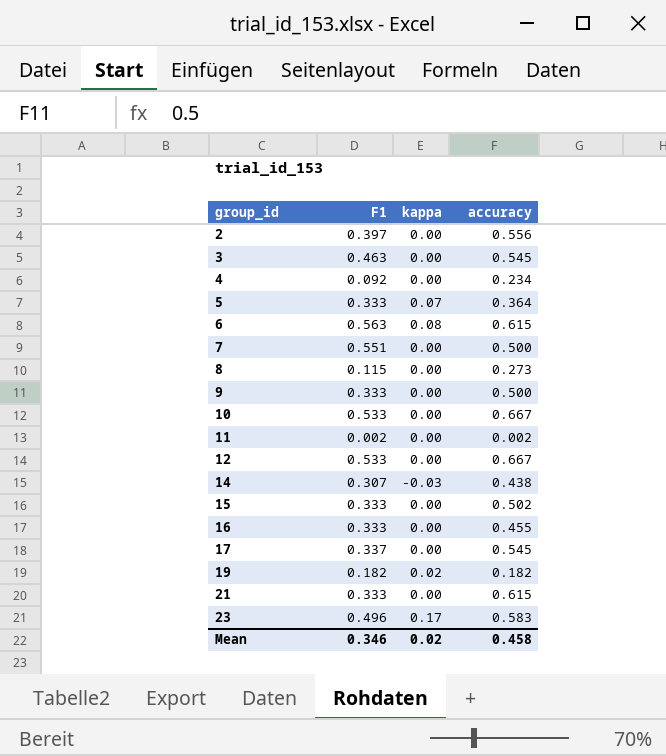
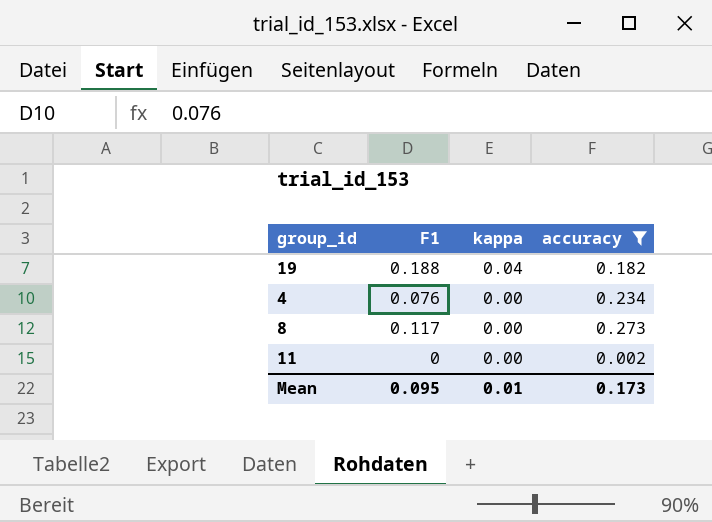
filter: none -> accuracy <= 0.273
row order: group_id ascending -> kappa descending
19 | F1: 0.182 -> 0.188
19 | kappa: 0.02 -> 0.04
4 | F1: 0.092 -> 0.076
8 | F1: 0.115 -> 0.117
11 | F1: 0.002 -> 0
Mean | F1: 0.346 -> 0.095
Mean | kappa: 0.02 -> 0.01
Mean | accuracy: 0.458 -> 0.173

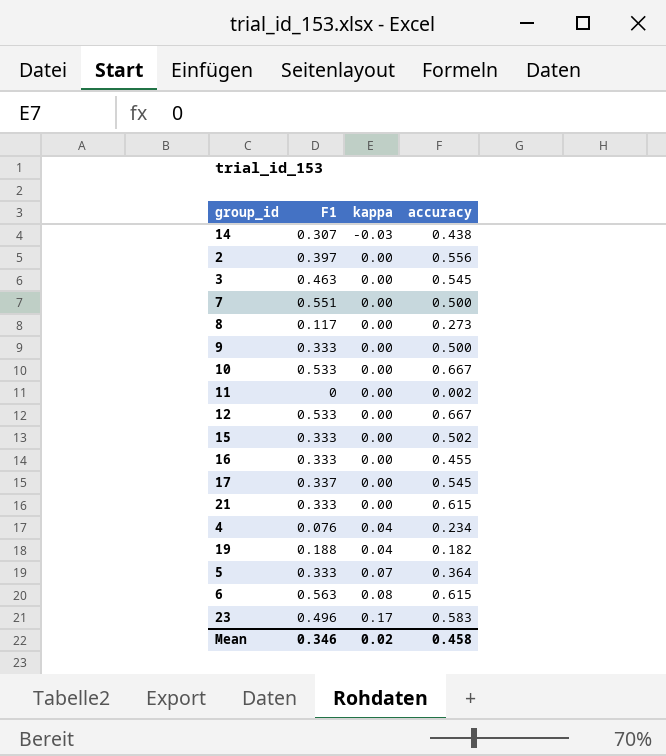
filter: accuracy <= 0.273 -> none
row order: kappa descending -> kappa ascending
4 | kappa: 0.00 -> 0.04
Mean | F1: 0.095 -> 0.346
Mean | kappa: 0.01 -> 0.02
Mean | accuracy: 0.173 -> 0.458

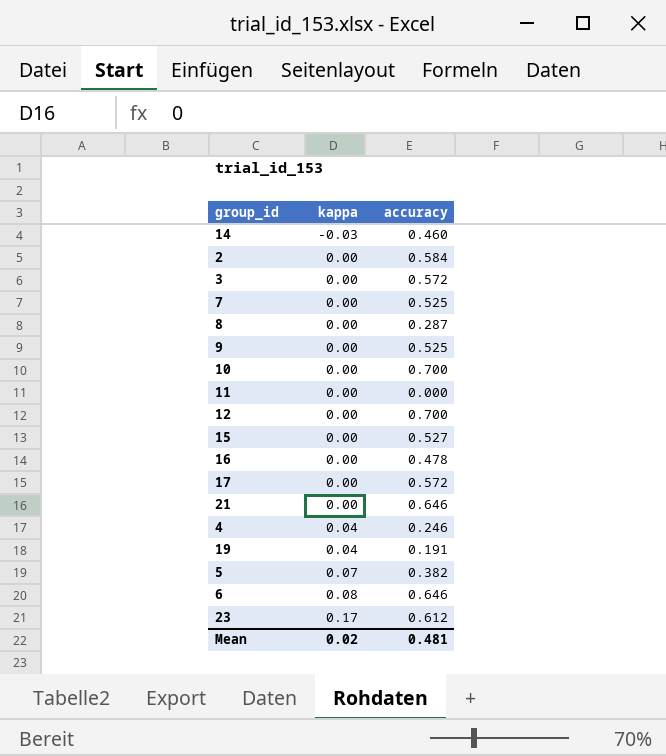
column F1 | position: 2 -> none
14 | accuracy: 0.438 -> 0.460
2 | accuracy: 0.556 -> 0.584
3 | accuracy: 0.545 -> 0.572
7 | accuracy: 0.500 -> 0.525
8 | accuracy: 0.273 -> 0.287
9 | accuracy: 0.500 -> 0.525
10 | accuracy: 0.667 -> 0.700
11 | accuracy: 0.002 -> 0.000
12 | accuracy: 0.667 -> 0.700
15 | accuracy: 0.502 -> 0.527
16 | accuracy: 0.455 -> 0.478
17 | accuracy: 0.545 -> 0.572
21 | accuracy: 0.615 -> 0.646
4 | accuracy: 0.234 -> 0.246
19 | accuracy: 0.182 -> 0.191
5 | accuracy: 0.364 -> 0.382
6 | accuracy: 0.615 -> 0.646
23 | accuracy: 0.583 -> 0.612
Mean | accuracy: 0.458 -> 0.481

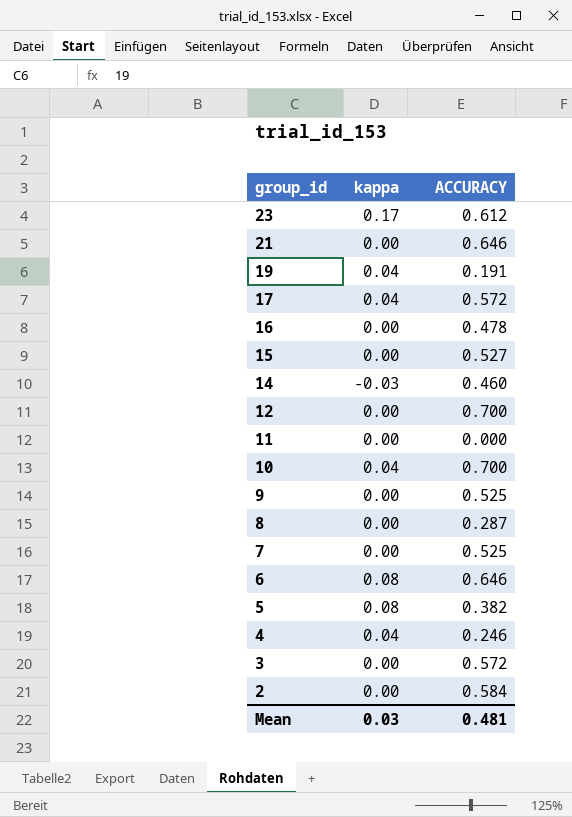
row order: kappa ascending -> group_id descending
column name: accuracy -> ACCURACY
17 | kappa: 0.00 -> 0.04
10 | kappa: 0.00 -> 0.04
5 | kappa: 0.07 -> 0.08
Mean | kappa: 0.02 -> 0.03

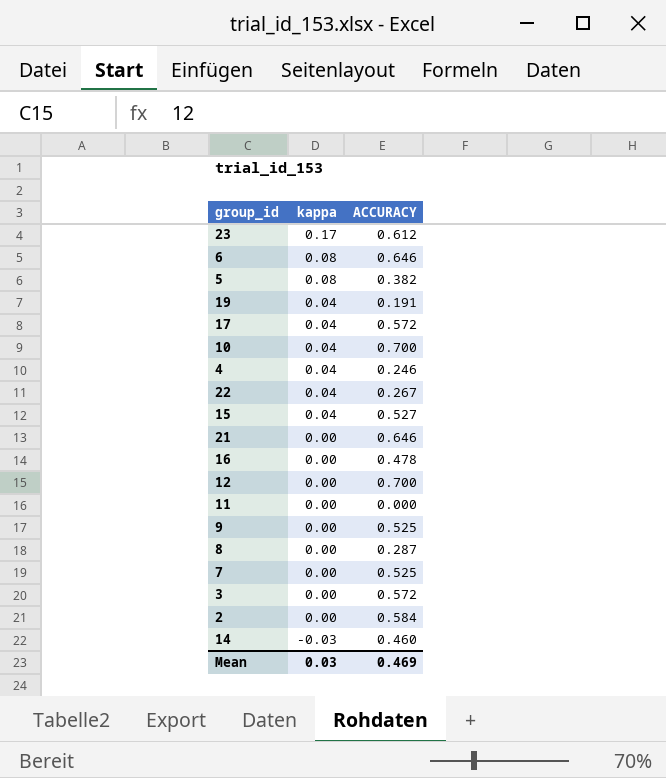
row order: group_id descending -> kappa descending
row 22: none -> 0.04 | 0.267
15 | kappa: 0.00 -> 0.04
Mean | ACCURACY: 0.481 -> 0.469

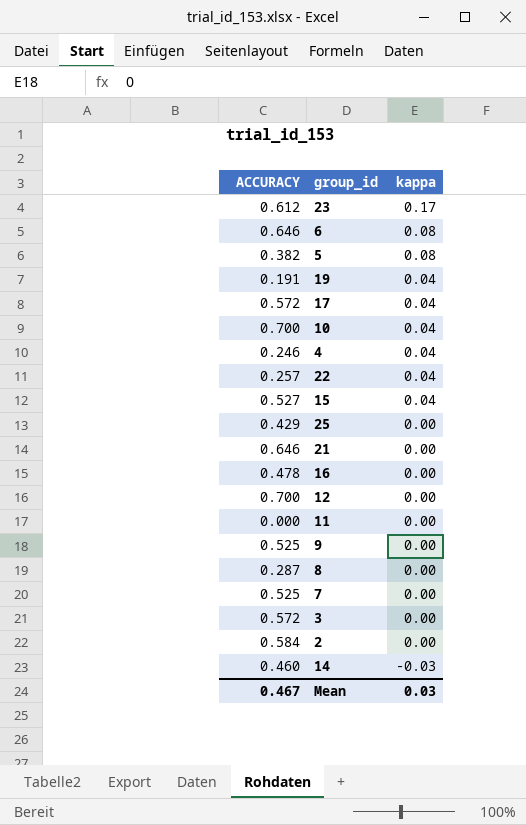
column ACCURACY | position: 3 -> 1
22 | ACCURACY: 0.267 -> 0.257
row 25: none -> 0.429 | 0.00
Mean | ACCURACY: 0.469 -> 0.467

